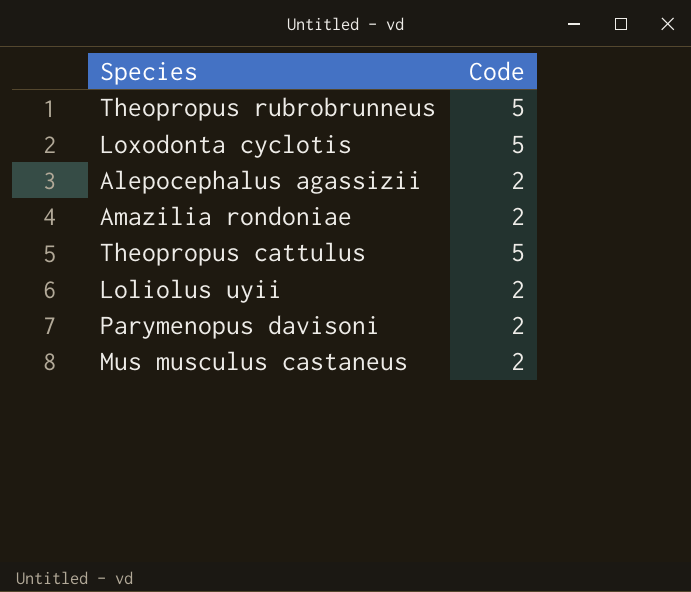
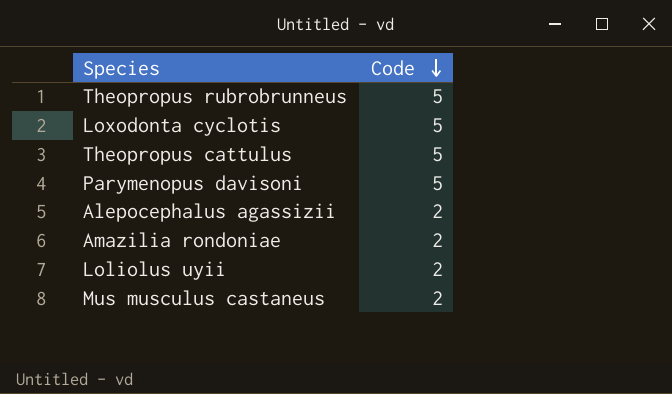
row order: none -> Code descending
Parymenopus davisoni | Code: 2 -> 5

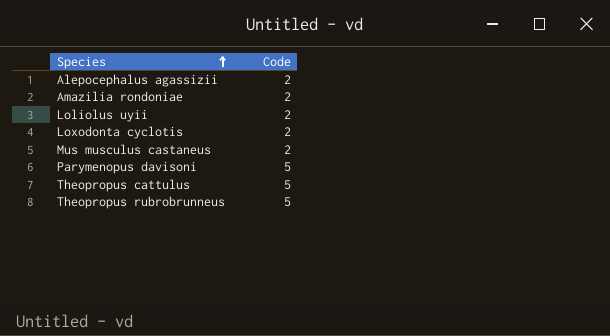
row order: Code descending -> Species ascending
Loxodonta cyclotis | Code: 5 -> 2

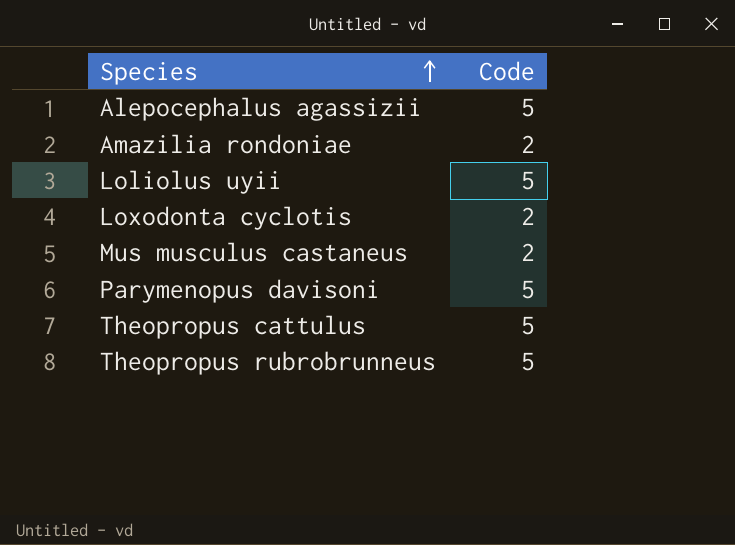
Alepocephalus agassizii | Code: 2 -> 5
Loliolus uyii | Code: 2 -> 5

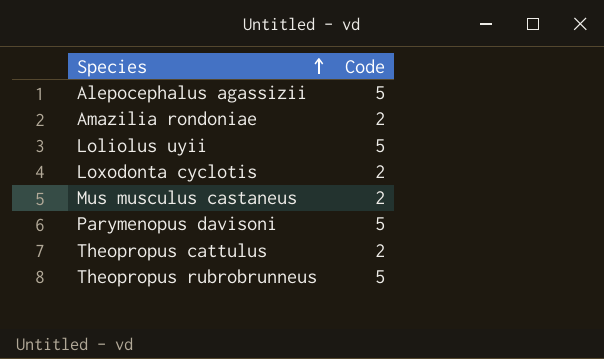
Theopropus cattulus | Code: 5 -> 2

